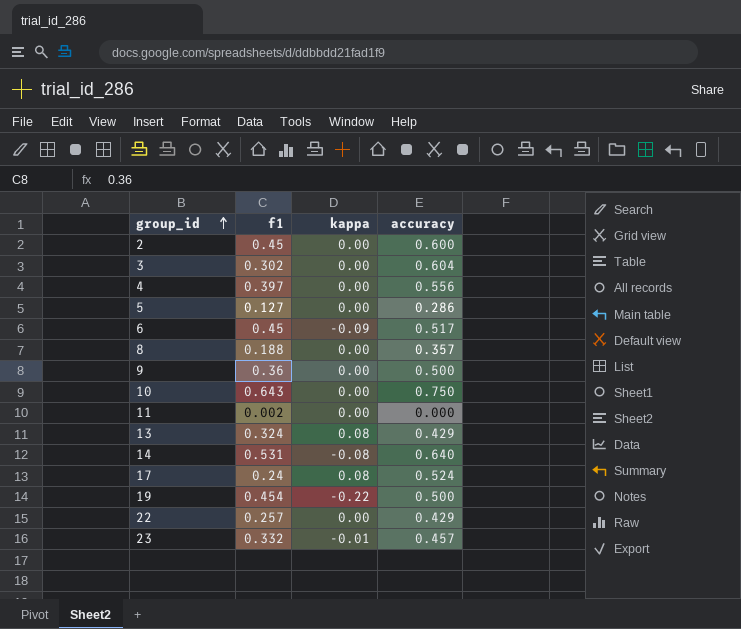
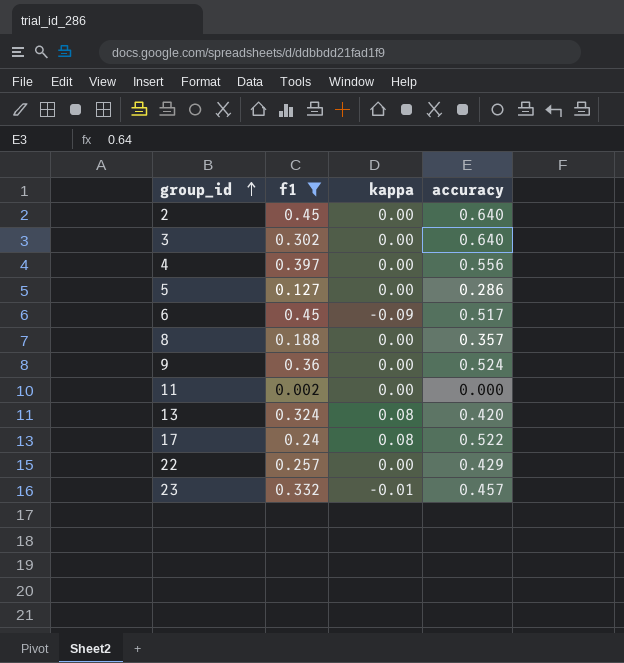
filter: none -> f1 <= 0.45
2 | accuracy: 0.600 -> 0.640
3 | accuracy: 0.604 -> 0.640
9 | accuracy: 0.500 -> 0.524
13 | accuracy: 0.429 -> 0.420
17 | accuracy: 0.524 -> 0.522

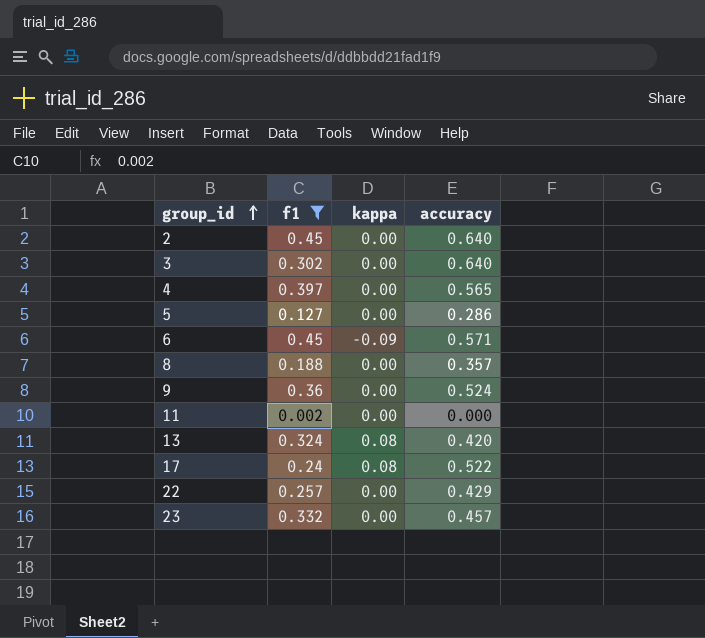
4 | accuracy: 0.556 -> 0.565
6 | accuracy: 0.517 -> 0.571
23 | kappa: -0.01 -> 0.00

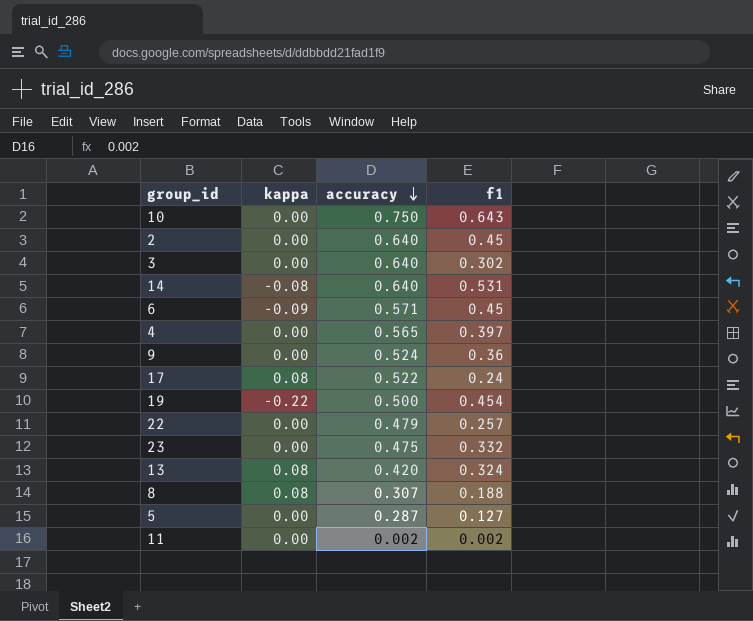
filter: f1 <= 0.45 -> none
row order: group_id ascending -> accuracy descending
column f1 | position: 2 -> 4
22 | accuracy: 0.429 -> 0.479
23 | accuracy: 0.457 -> 0.475
8 | kappa: 0.00 -> 0.08
8 | accuracy: 0.357 -> 0.307
5 | accuracy: 0.286 -> 0.287
11 | accuracy: 0.000 -> 0.002

